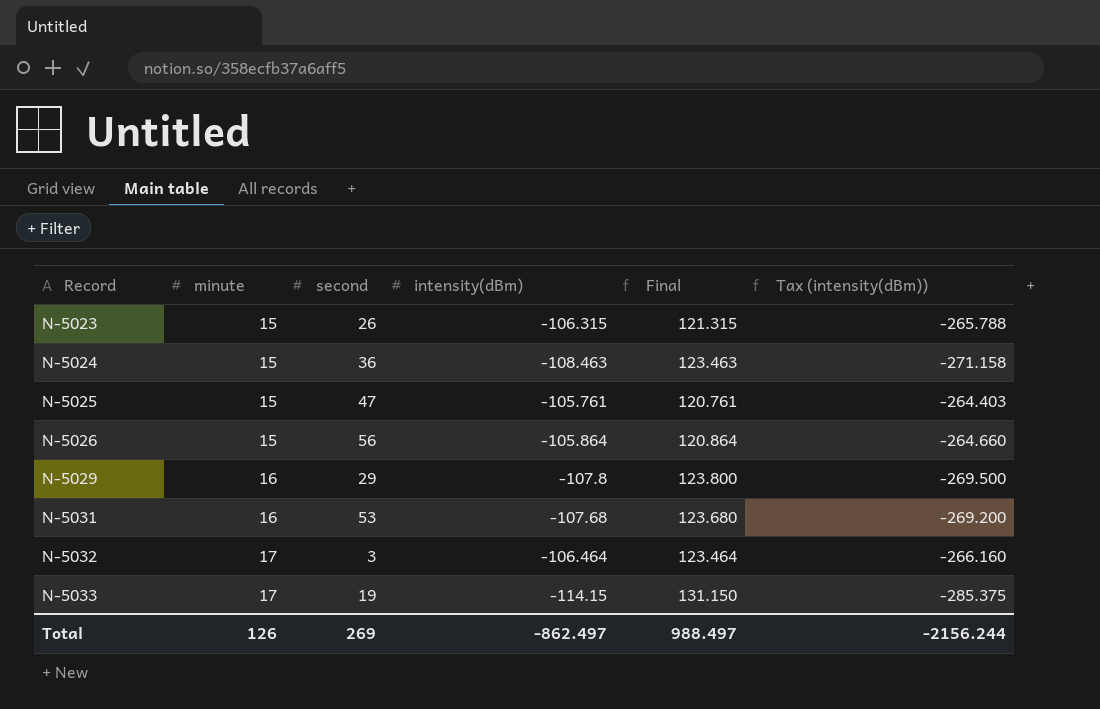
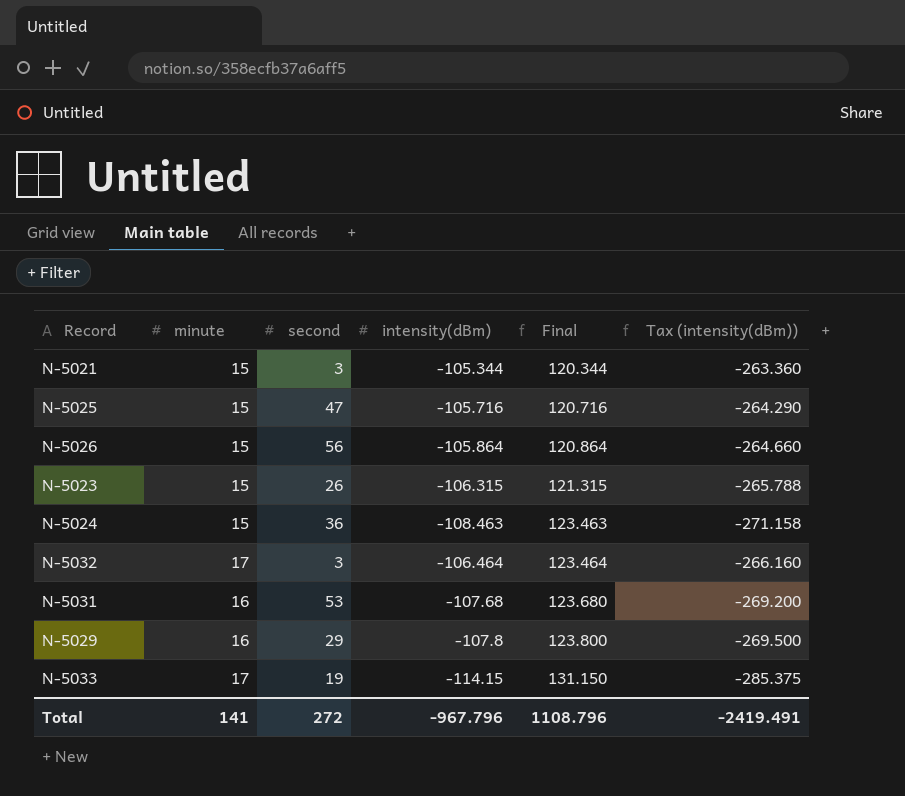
row order: Record ascending -> Final ascending
row N-5021: none -> 15 | 3 | -105.344 | 120.344 | -263.360
N-5025 | intensity(dBm): -105.761 -> -105.716
N-5025 | Final: 120.761 -> 120.716
N-5025 | Tax (intensity(dBm)): -264.403 -> -264.290
Total | minute: 126 -> 141
Total | second: 269 -> 272
Total | intensity(dBm): -862.497 -> -967.796
Total | Final: 988.497 -> 1108.796
Total | Tax (intensity(dBm)): -2156.244 -> -2419.491

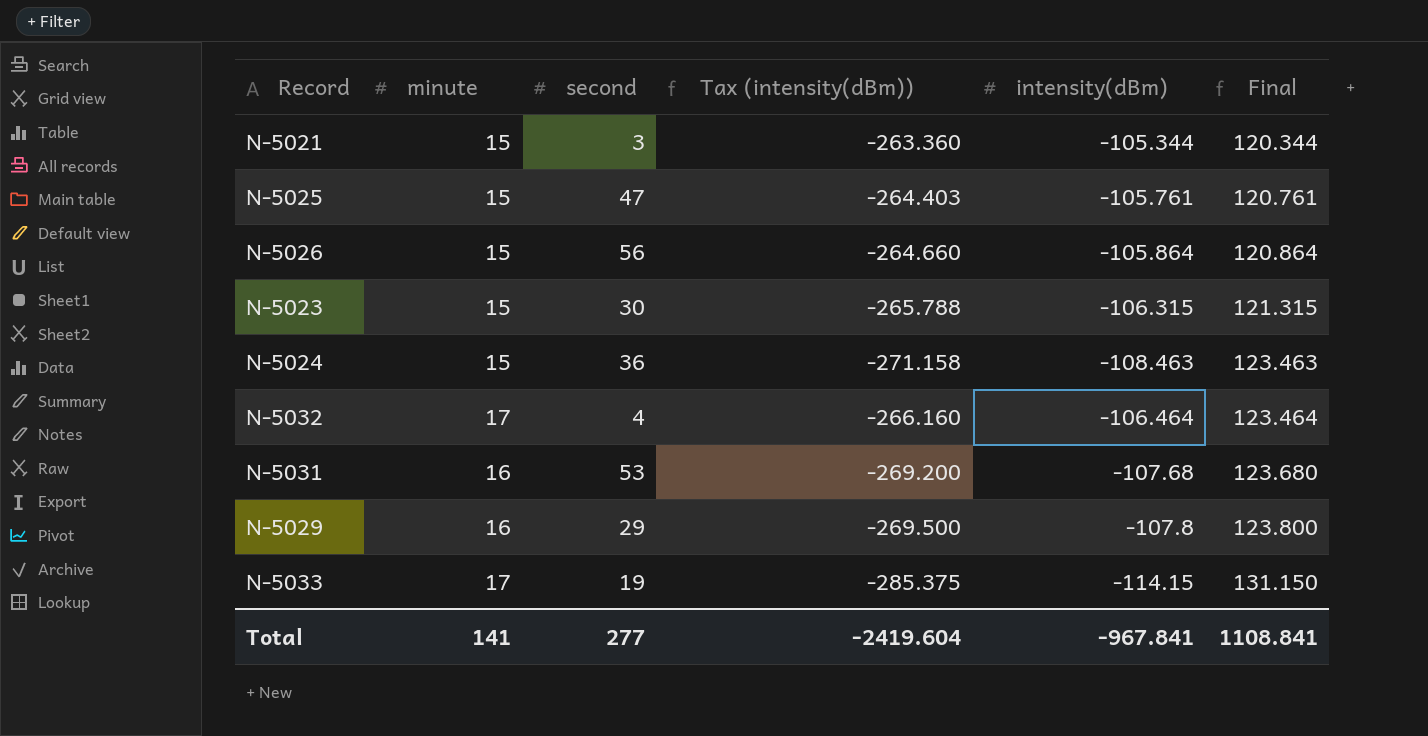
column Tax (intensity(dBm)) | position: 6 -> 4
N-5025 | Tax (intensity(dBm)): -264.290 -> -264.403
N-5025 | intensity(dBm): -105.716 -> -105.761
N-5025 | Final: 120.716 -> 120.761
N-5023 | second: 26 -> 30
N-5032 | second: 3 -> 4
Total | second: 272 -> 277
Total | Tax (intensity(dBm)): -2419.491 -> -2419.604
Total | intensity(dBm): -967.796 -> -967.841
Total | Final: 1108.796 -> 1108.841

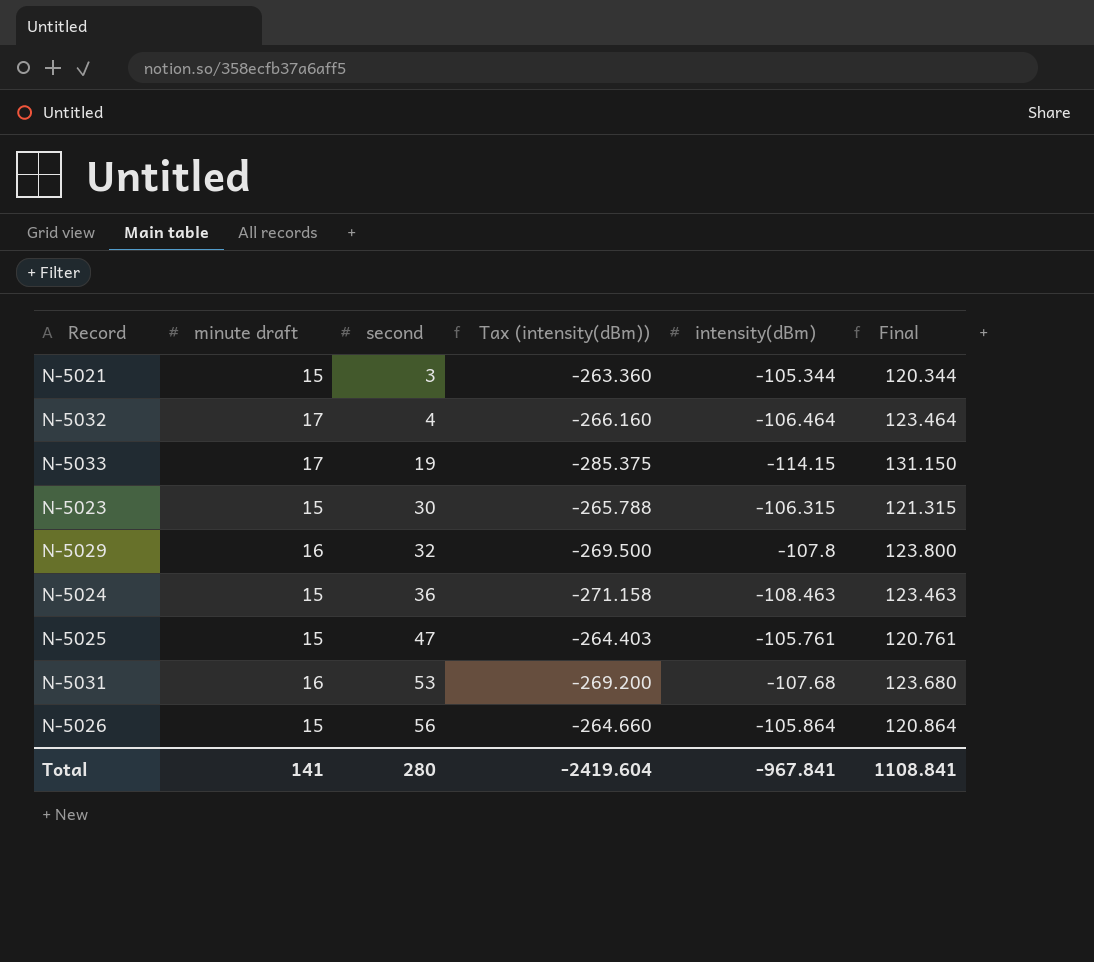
row order: Final ascending -> second ascending
column name: minute -> minute draft
N-5029 | second: 29 -> 32
Total | second: 277 -> 280

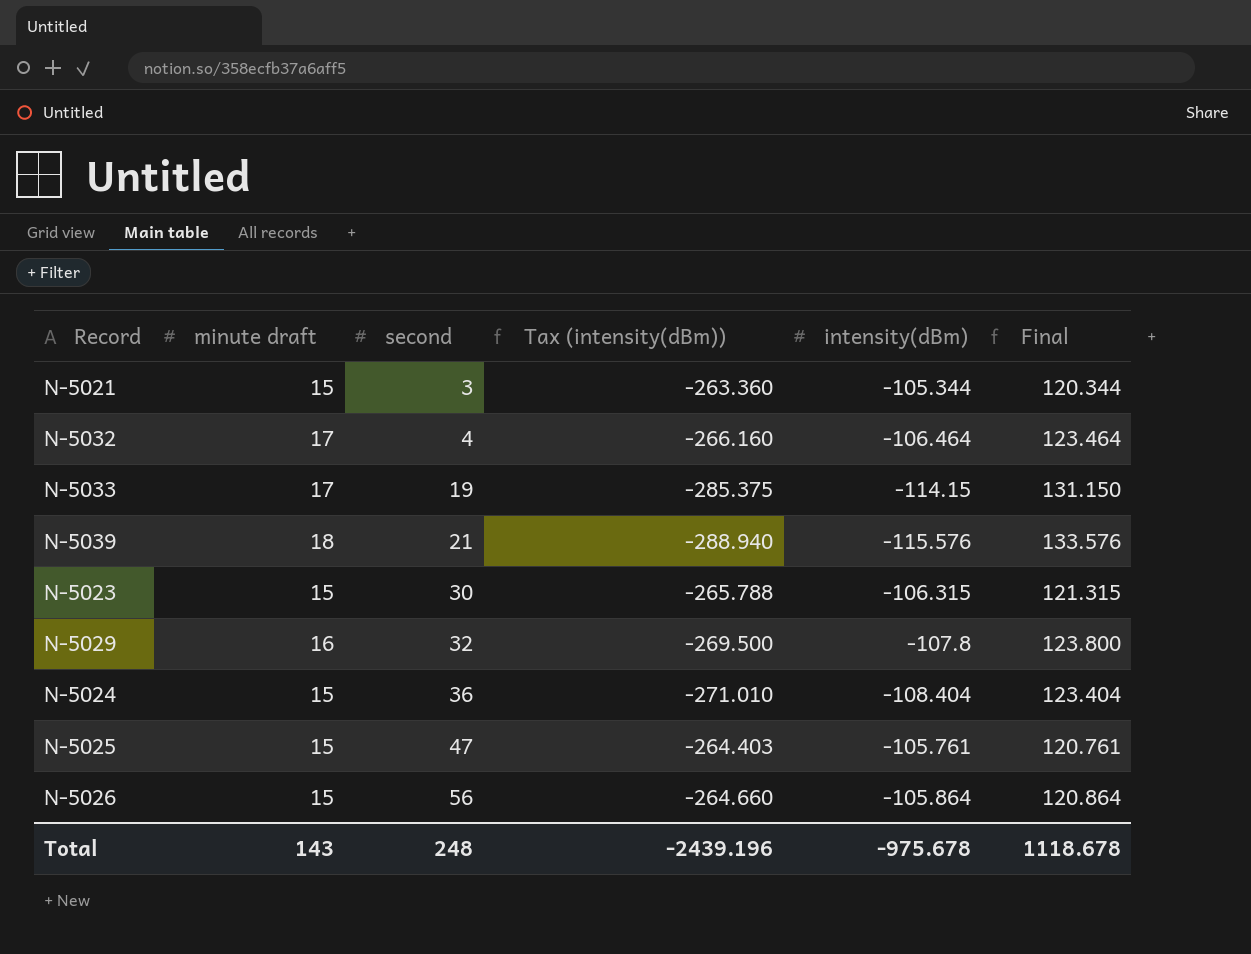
row N-5031: 16 | 53 | -269.200 | -107.68 | 123.680 -> none
row N-5039: none -> 18 | 21 | -288.940 | -115.576 | 133.576
N-5024 | Tax (intensity(dBm)): -271.158 -> -271.010
N-5024 | intensity(dBm): -108.463 -> -108.404
N-5024 | Final: 123.463 -> 123.404
Total | minute draft: 141 -> 143
Total | second: 280 -> 248
Total | Tax (intensity(dBm)): -2419.604 -> -2439.196
Total | intensity(dBm): -967.841 -> -975.678
Total | Final: 1108.841 -> 1118.678

